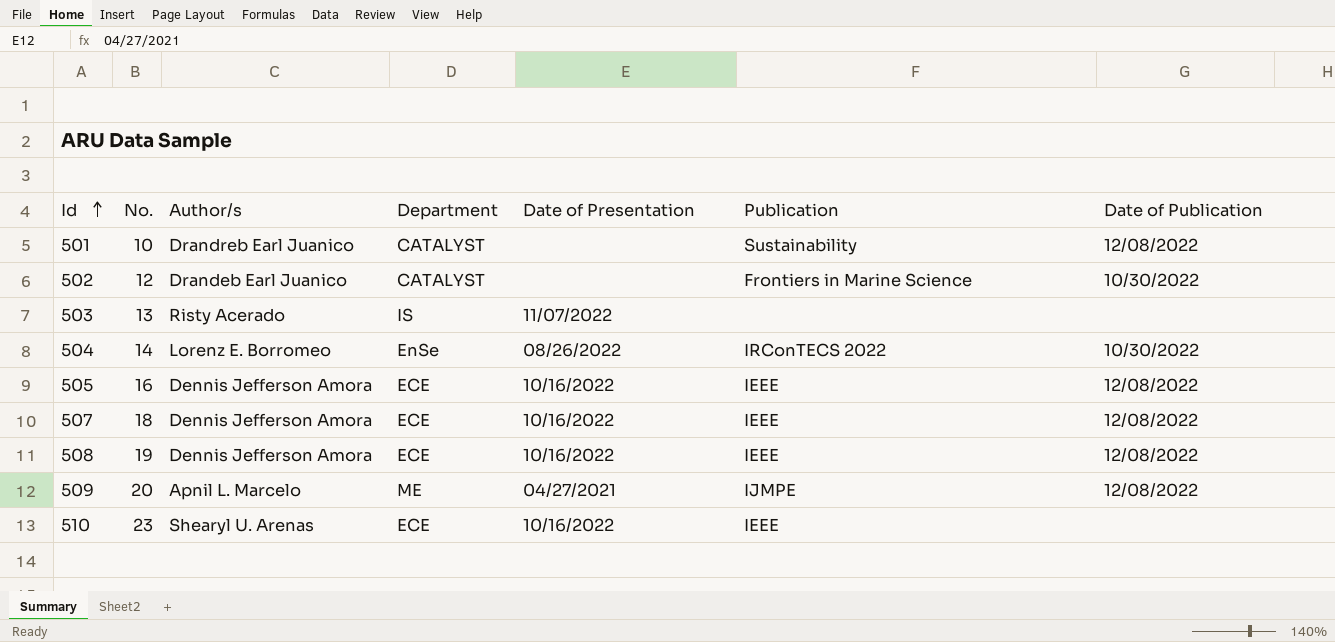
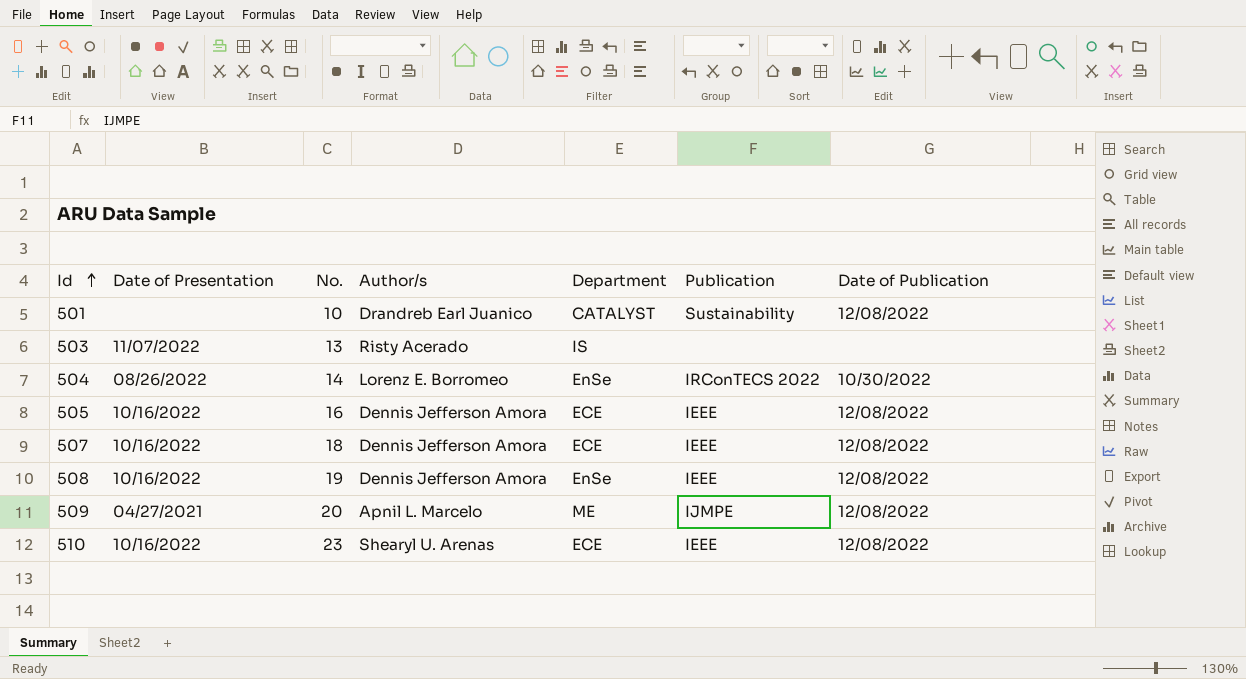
column Date of Presentation | position: 5 -> 2
row 502: 12 | Drandeb Earl Juanico | CATALYST | none | Frontiers in Marine Science | 10/30/2022 -> none
508 | Department: ECE -> EnSe
510 | Date of Publication: none -> 12/08/2022

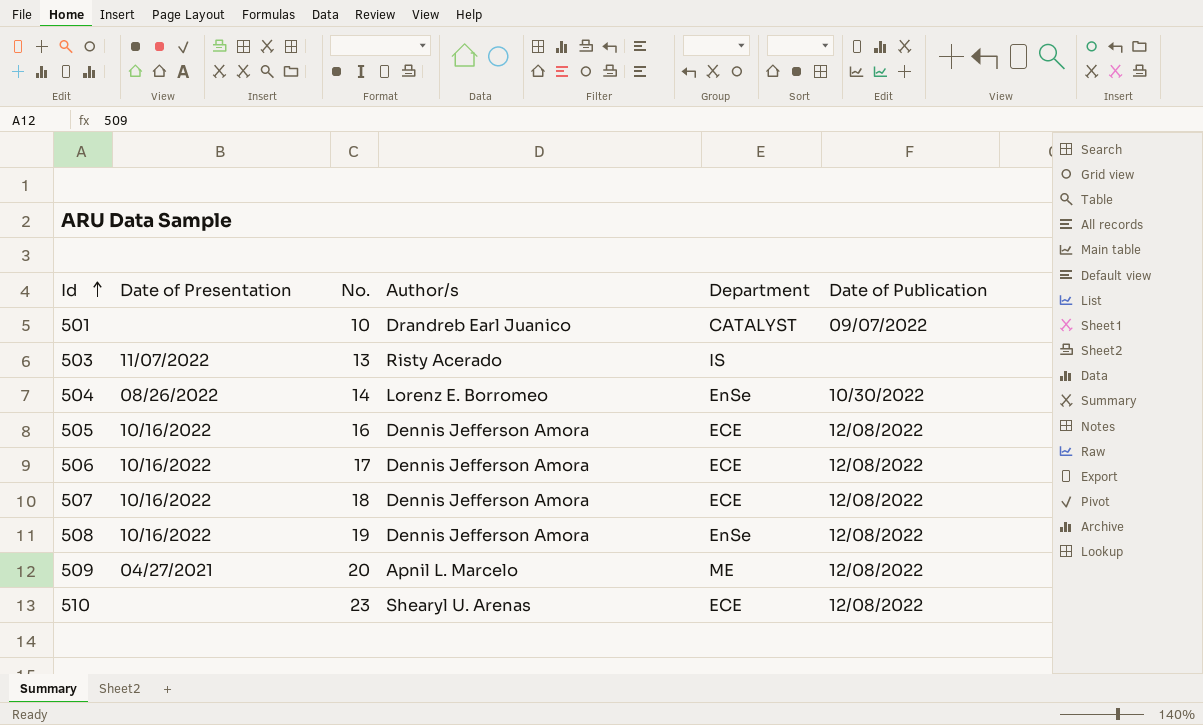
column Publication | position: 6 -> none
501 | Date of Publication: 12/08/2022 -> 09/07/2022
row 506: none -> 10/16/2022 | 17 | Dennis Jefferson Amora | ECE | 12/08/2022
510 | Date of Presentation: 10/16/2022 -> none

